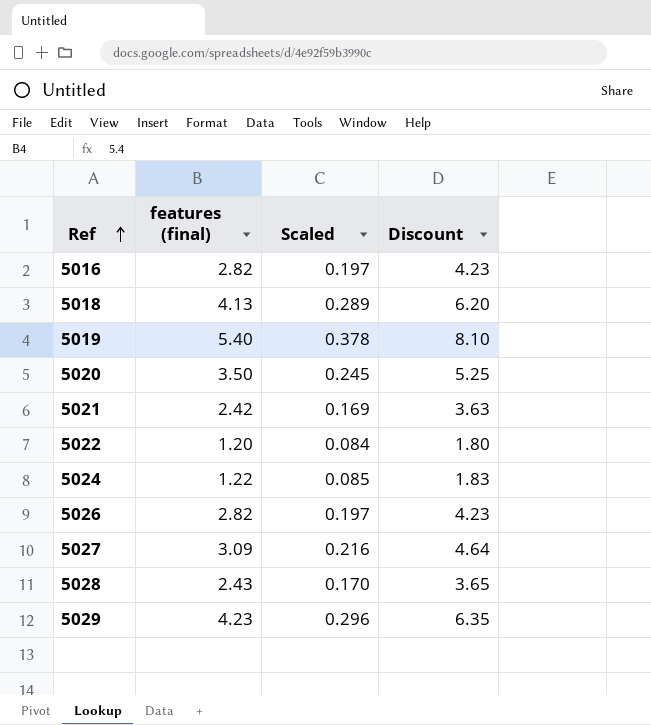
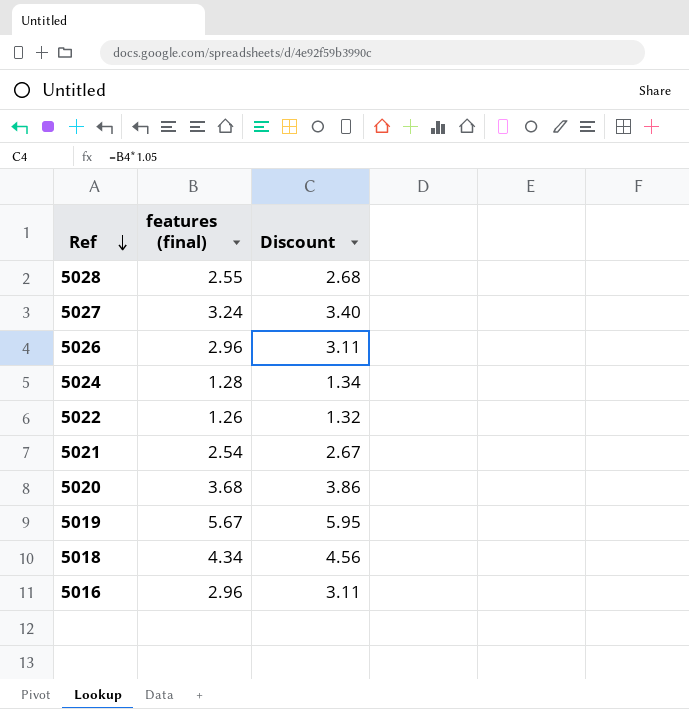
row order: Ref ascending -> Ref descending
column Scaled | formula: [features (final)] * 0.07 -> none
column Discount | formula: [features (final)] * 1.5 -> [features (final)] * 1.05
row 5029: 4.23 | 0.296 | 6.35 -> none
5028 | features (final): 2.43 -> 2.55
5027 | features (final): 3.09 -> 3.24
5026 | features (final): 2.82 -> 2.96
5024 | features (final): 1.22 -> 1.28
5022 | features (final): 1.20 -> 1.26
5021 | features (final): 2.42 -> 2.54
5020 | features (final): 3.50 -> 3.68
5019 | features (final): 5.40 -> 5.67
5018 | features (final): 4.13 -> 4.34
5016 | features (final): 2.82 -> 2.96

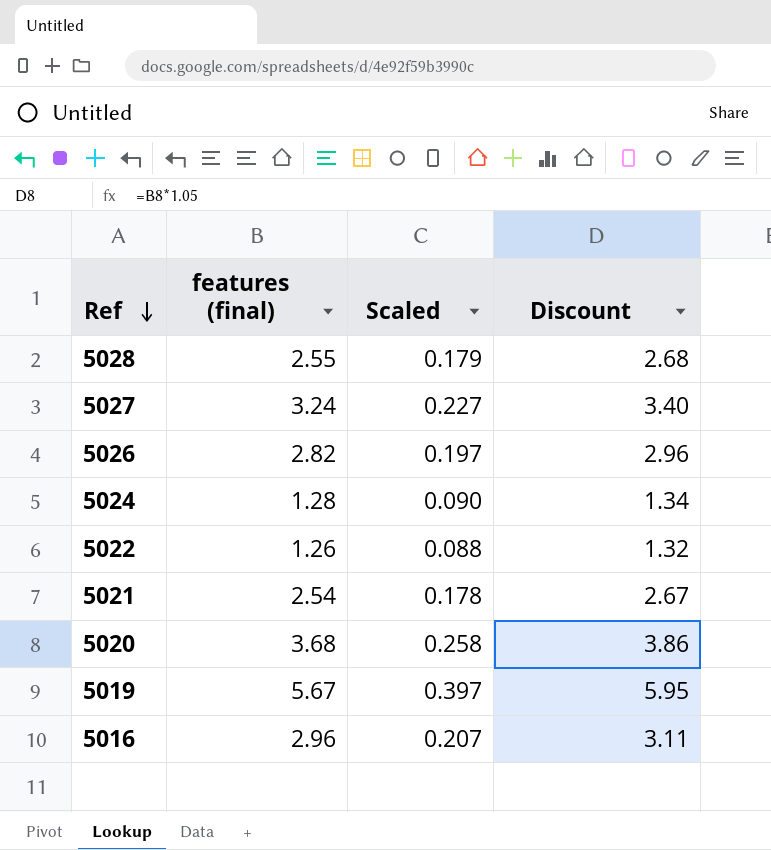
column Scaled | formula: none -> [features (final)] * 0.07
row 5018: 4.34 | 4.56 -> none
5026 | features (final): 2.96 -> 2.82
5026 | Discount: 3.11 -> 2.96

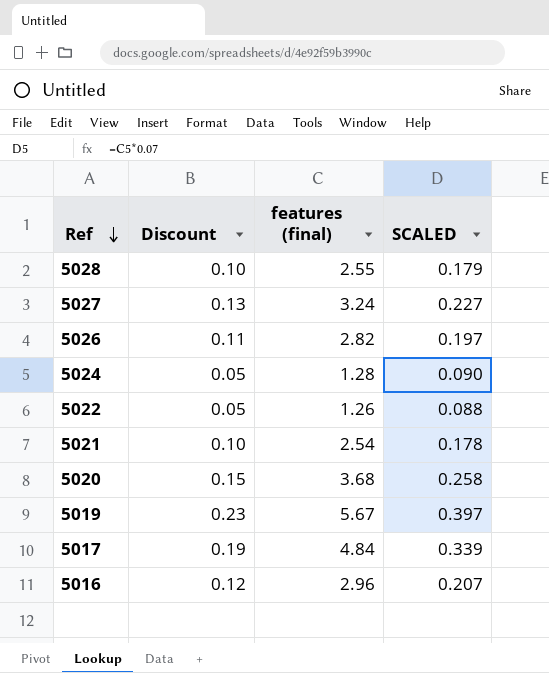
column Discount | formula: [features (final)] * 1.05 -> [features (final)] * 0.04
column Discount | position: 4 -> 2
column name: Scaled -> SCALED
row 5017: none -> 0.19 | 4.84 | 0.339

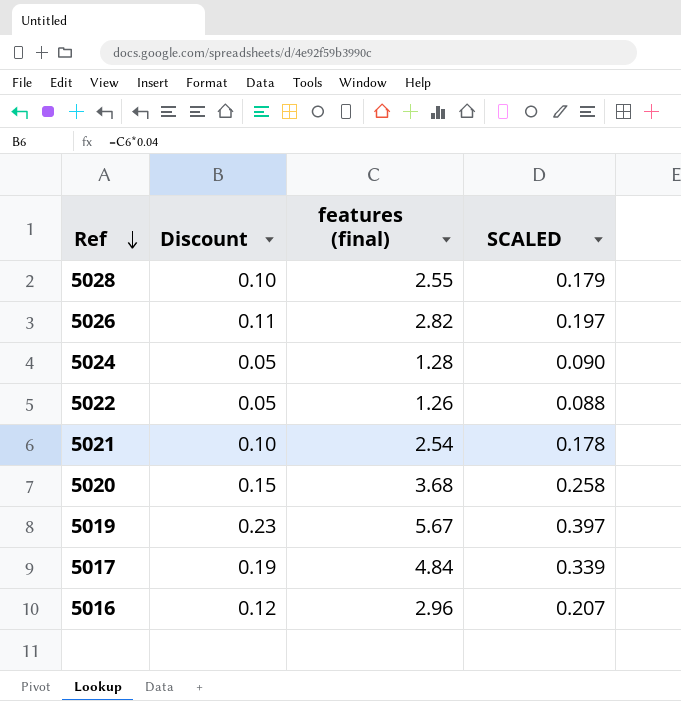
row 5027: 0.13 | 3.24 | 0.227 -> none

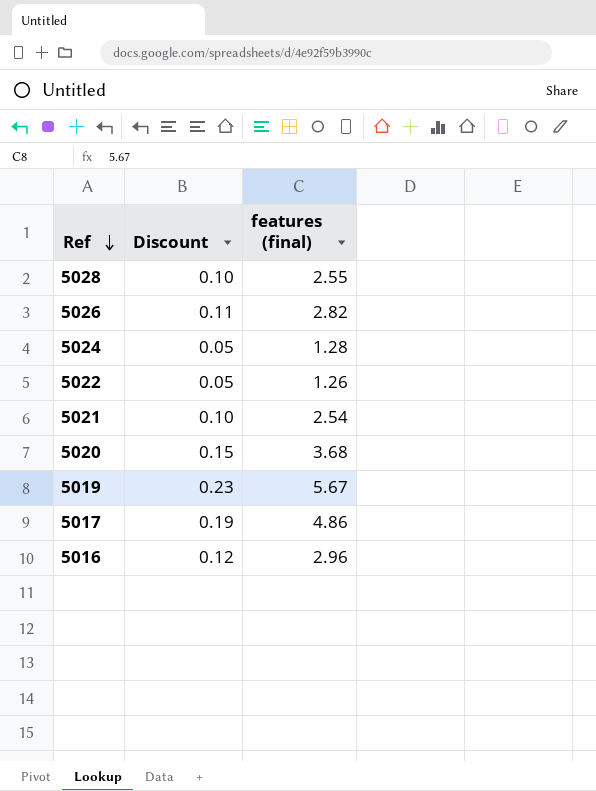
column SCALED | formula: [features (final)] * 0.07 -> none
5017 | features (final): 4.84 -> 4.86

